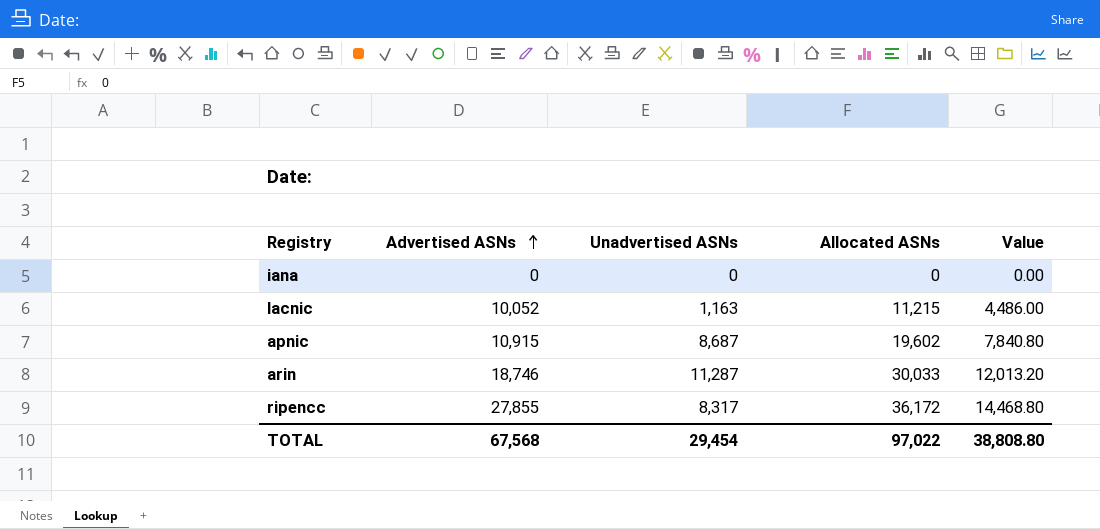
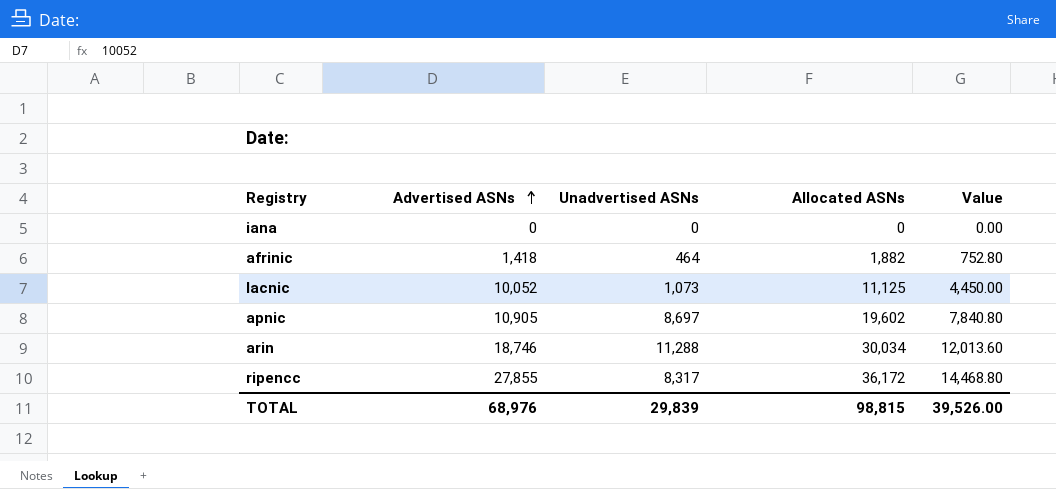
row afrinic: none -> 1,418 | 464 | 1,882 | 752.80
lacnic | Unadvertised ASNs: 1,163 -> 1,073
lacnic | Allocated ASNs: 11,215 -> 11,125
lacnic | Value: 4,486.00 -> 4,450.00
apnic | Advertised ASNs: 10,915 -> 10,905
apnic | Unadvertised ASNs: 8,687 -> 8,697
arin | Unadvertised ASNs: 11,287 -> 11,288
arin | Allocated ASNs: 30,033 -> 30,034
arin | Value: 12,013.20 -> 12,013.60
TOTAL | Advertised ASNs: 67,568 -> 68,976
TOTAL | Unadvertised ASNs: 29,454 -> 29,839
TOTAL | Allocated ASNs: 97,022 -> 98,815
TOTAL | Value: 38,808.80 -> 39,526.00

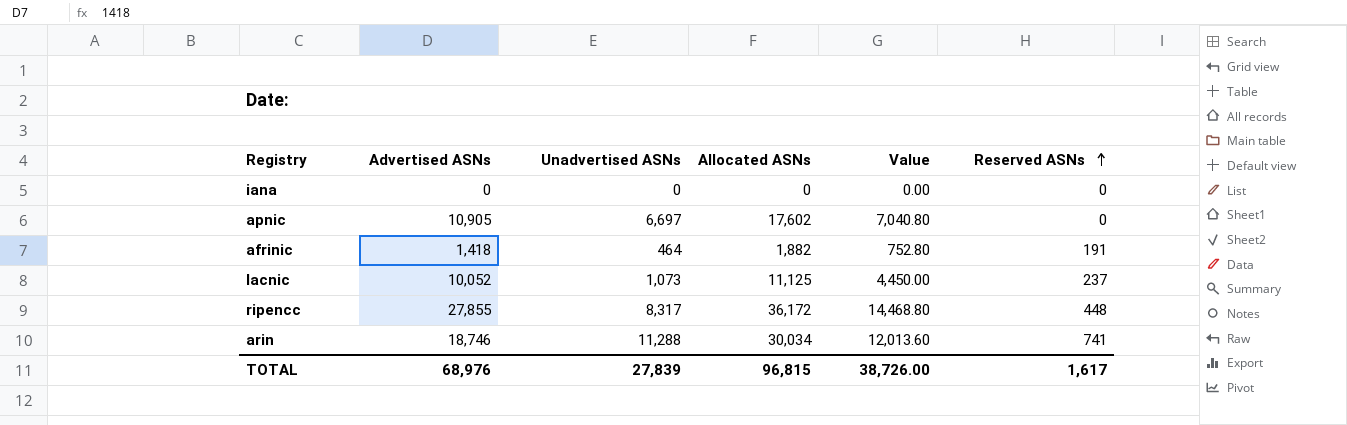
row order: Advertised ASNs ascending -> Reserved ASNs ascending
column Reserved ASNs | position: none -> 6
apnic | Unadvertised ASNs: 8,697 -> 6,697
apnic | Allocated ASNs: 19,602 -> 17,602
apnic | Value: 7,840.80 -> 7,040.80
TOTAL | Unadvertised ASNs: 29,839 -> 27,839
TOTAL | Allocated ASNs: 98,815 -> 96,815
TOTAL | Value: 39,526.00 -> 38,726.00

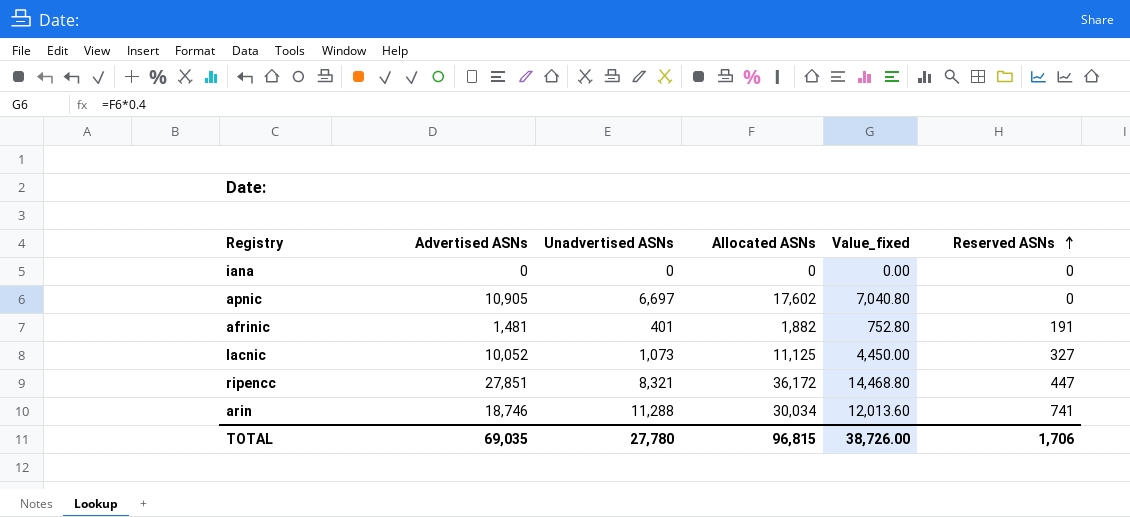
column name: Value -> Value_fixed
afrinic | Advertised ASNs: 1,418 -> 1,481
afrinic | Unadvertised ASNs: 464 -> 401
lacnic | Reserved ASNs: 237 -> 327
ripencc | Advertised ASNs: 27,855 -> 27,851
ripencc | Unadvertised ASNs: 8,317 -> 8,321
ripencc | Reserved ASNs: 448 -> 447
TOTAL | Advertised ASNs: 68,976 -> 69,035
TOTAL | Unadvertised ASNs: 27,839 -> 27,780
TOTAL | Reserved ASNs: 1,617 -> 1,706

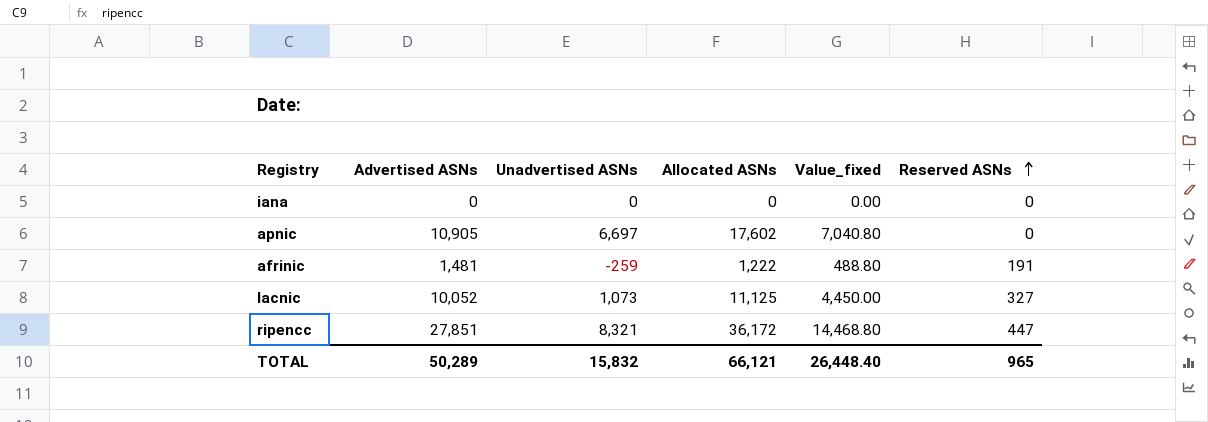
row arin: 18,746 | 11,288 | 30,034 | 12,013.60 | 741 -> none
afrinic | Unadvertised ASNs: 401 -> -259
afrinic | Allocated ASNs: 1,882 -> 1,222
afrinic | Value_fixed: 752.80 -> 488.80
TOTAL | Advertised ASNs: 69,035 -> 50,289
TOTAL | Unadvertised ASNs: 27,780 -> 15,832
TOTAL | Allocated ASNs: 96,815 -> 66,121
TOTAL | Value_fixed: 38,726.00 -> 26,448.40
TOTAL | Reserved ASNs: 1,706 -> 965

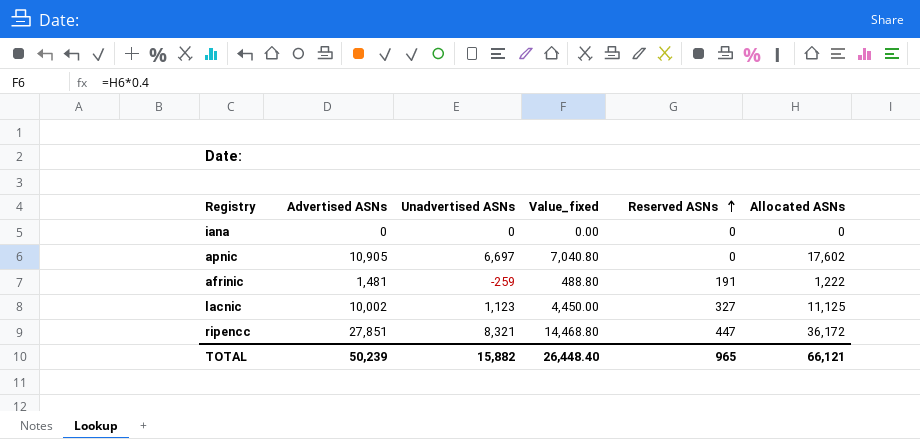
column Allocated ASNs | position: 4 -> 6
lacnic | Advertised ASNs: 10,052 -> 10,002
lacnic | Unadvertised ASNs: 1,073 -> 1,123
TOTAL | Advertised ASNs: 50,289 -> 50,239
TOTAL | Unadvertised ASNs: 15,832 -> 15,882

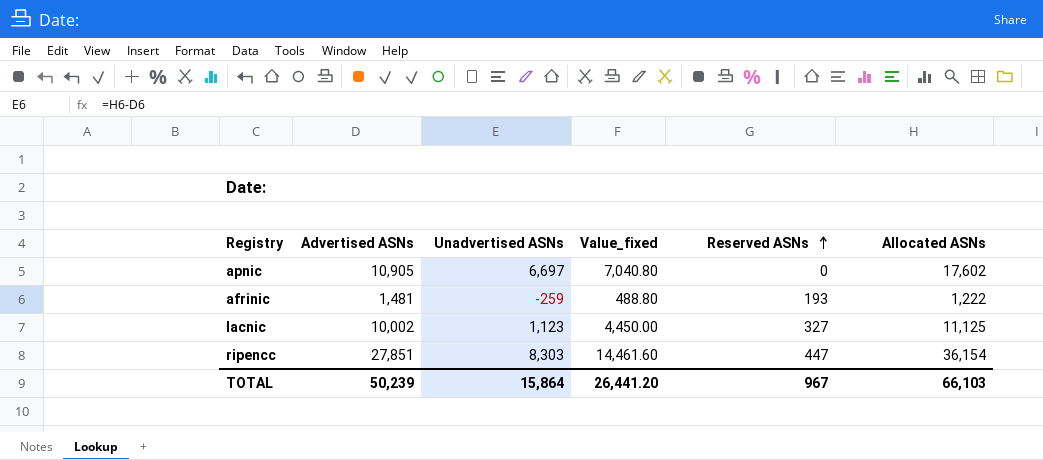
row iana: 0 | 0 | 0.00 | 0 | 0 -> none
afrinic | Reserved ASNs: 191 -> 193
ripencc | Unadvertised ASNs: 8,321 -> 8,303
ripencc | Value_fixed: 14,468.80 -> 14,461.60
ripencc | Allocated ASNs: 36,172 -> 36,154
TOTAL | Unadvertised ASNs: 15,882 -> 15,864
TOTAL | Value_fixed: 26,448.40 -> 26,441.20
TOTAL | Reserved ASNs: 965 -> 967
TOTAL | Allocated ASNs: 66,121 -> 66,103

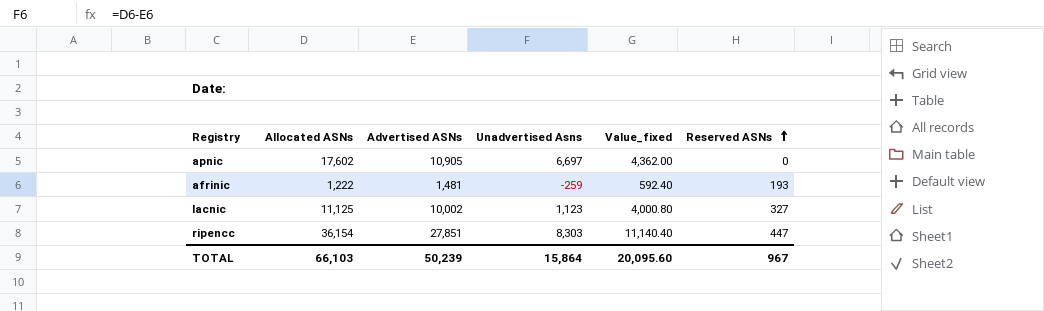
column Allocated ASNs | position: 6 -> 2
column name: Unadvertised ASNs -> Unadvertised Asns
column Value_fixed | formula: [Allocated ASNs] * 0.4 -> [Advertised ASNs] * 0.4
TOTAL | Value_fixed: 26,441.20 -> 20,095.60

